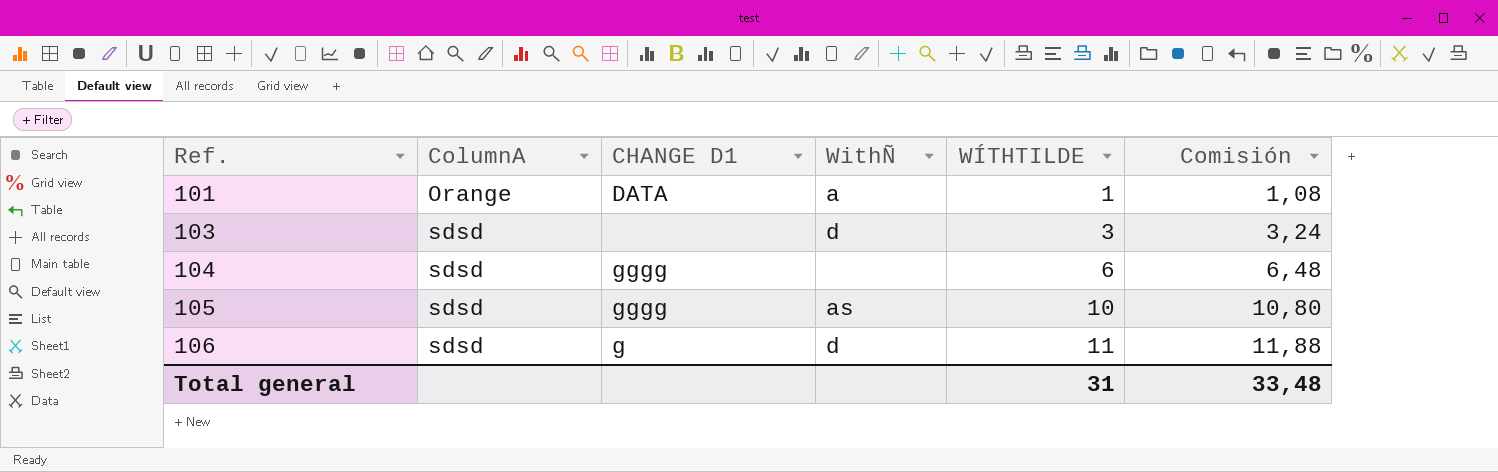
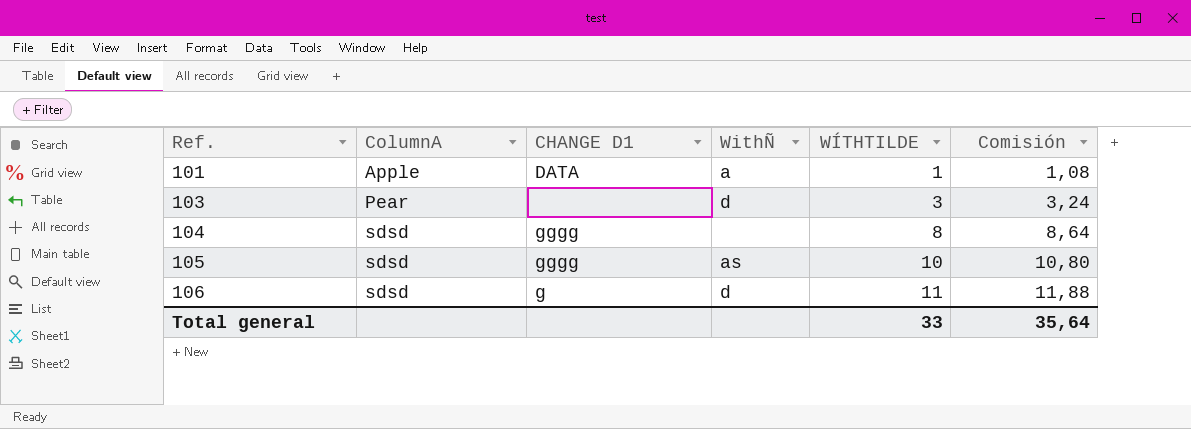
101 | ColumnA: Orange -> Apple
103 | ColumnA: sdsd -> Pear
104 | WÍTHTILDE: 6 -> 8
104 | Comisión: 6,48 -> 8,64
Total general | WÍTHTILDE: 31 -> 33
Total general | Comisión: 33,48 -> 35,64

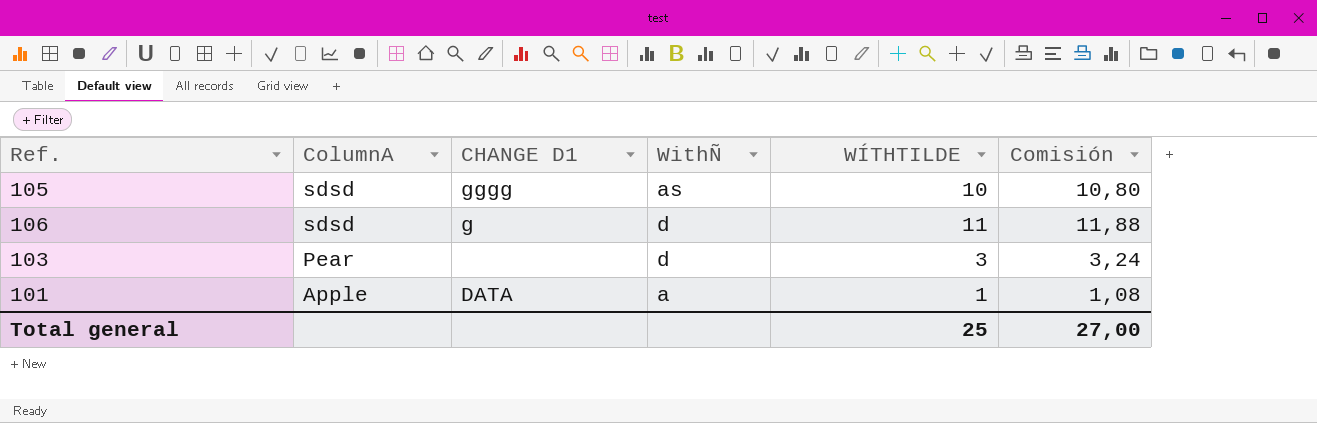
row order: Ref. ascending -> ColumnA descending
row 104: sdsd | gggg | none | 8 | 8,64 -> none
Total general | WÍTHTILDE: 33 -> 25
Total general | Comisión: 35,64 -> 27,00

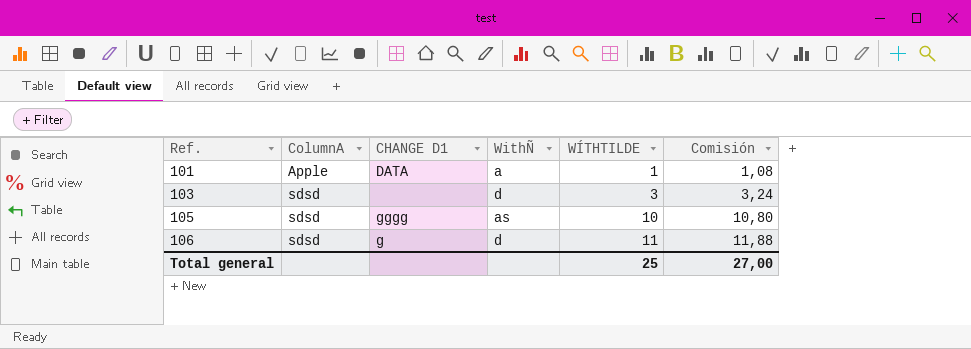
row order: ColumnA descending -> Ref. ascending
103 | ColumnA: Pear -> sdsd

